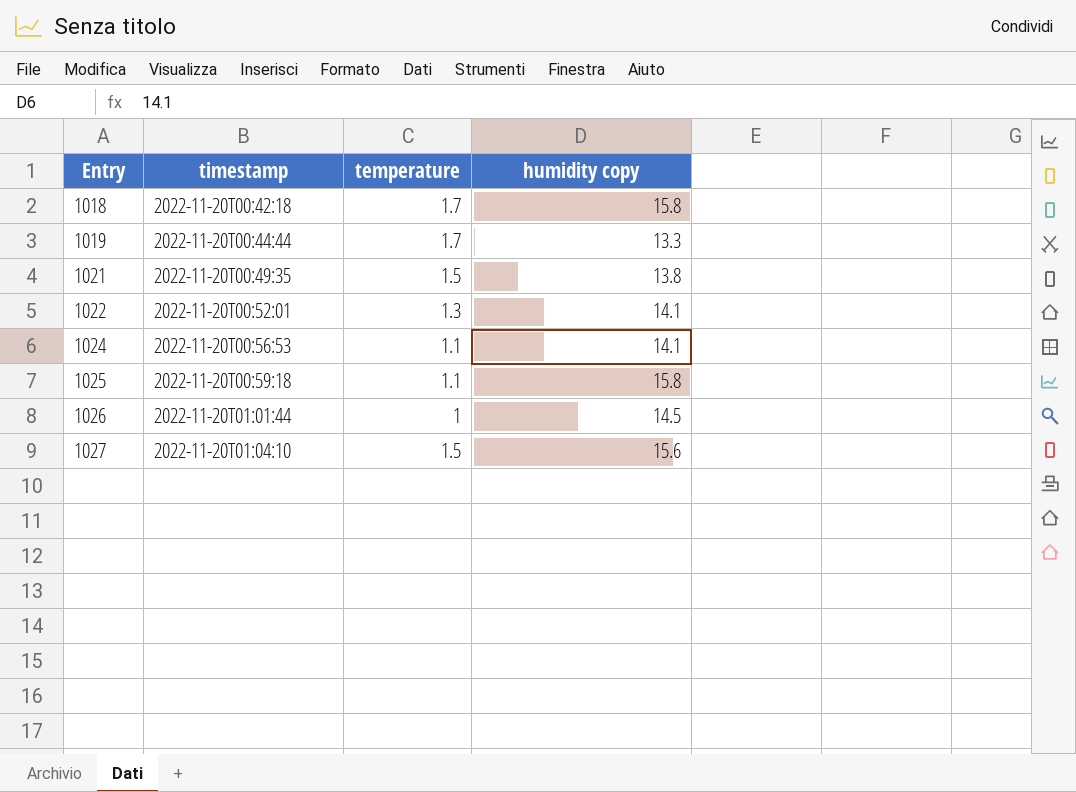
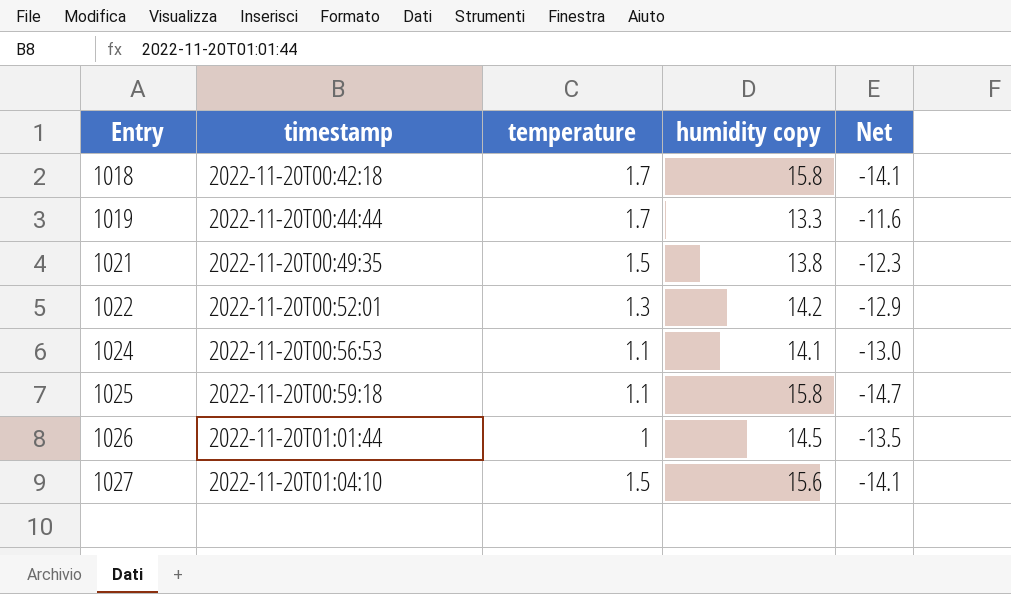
column Net | formula: none -> [temperature] - [humidity copy]
1022 | humidity copy: 14.1 -> 14.2

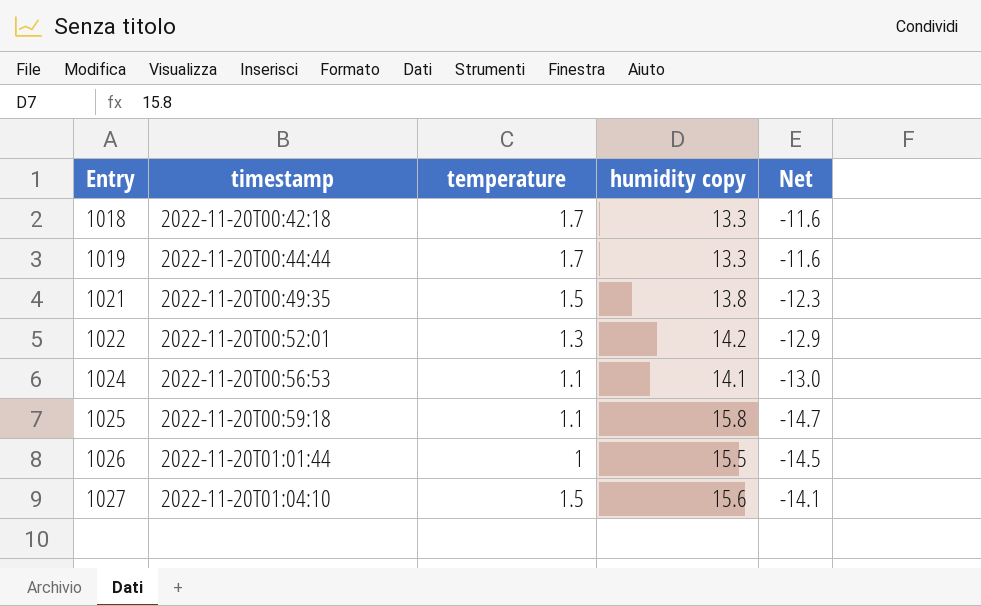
1018 | humidity copy: 15.8 -> 13.3
1018 | Net: -14.1 -> -11.6
1026 | humidity copy: 14.5 -> 15.5
1026 | Net: -13.5 -> -14.5

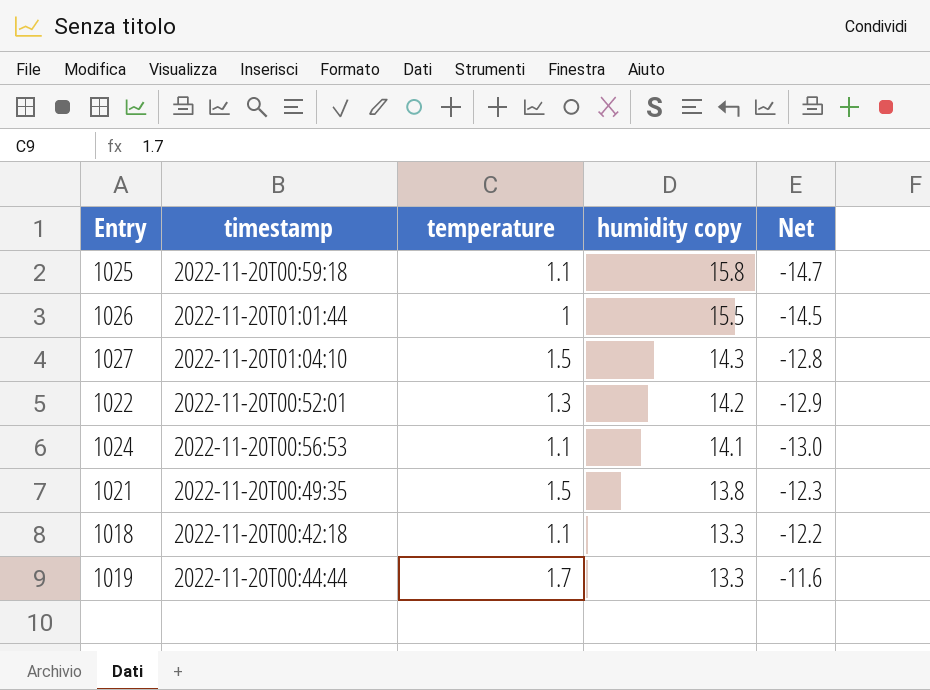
row order: Entry ascending -> humidity copy descending
1027 | humidity copy: 15.6 -> 14.3
1027 | Net: -14.1 -> -12.8
1018 | temperature: 1.7 -> 1.1
1018 | Net: -11.6 -> -12.2

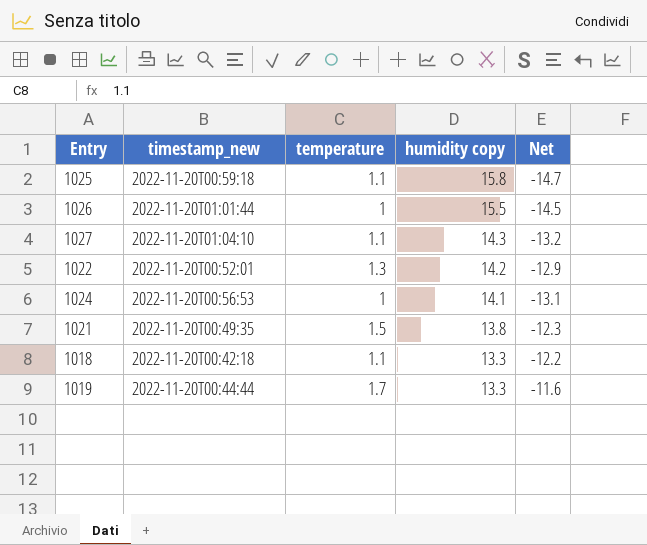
column name: timestamp -> timestamp_new
1027 | temperature: 1.5 -> 1.1
1027 | Net: -12.8 -> -13.2
1024 | temperature: 1.1 -> 1
1024 | Net: -13.0 -> -13.1

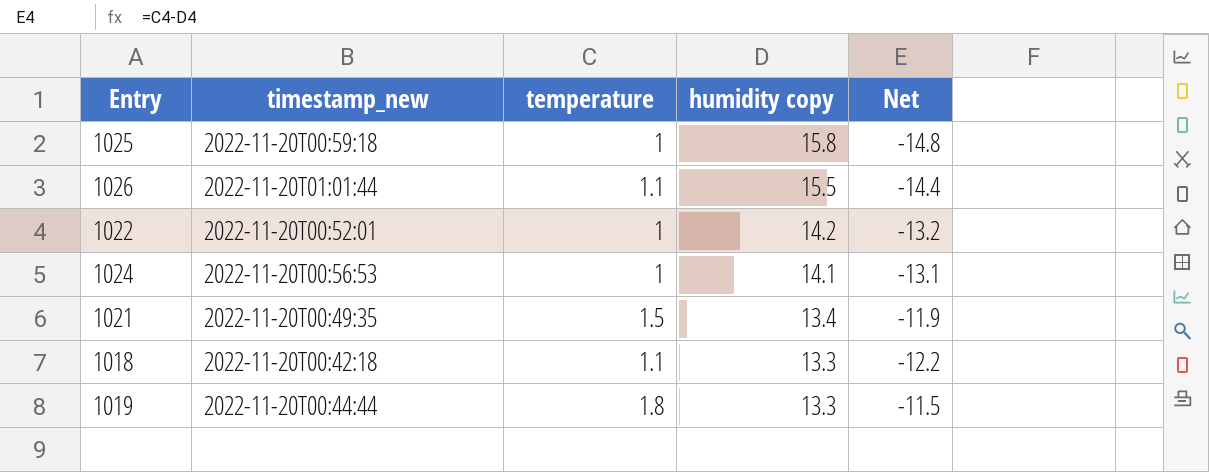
row 1027: 2022-11-20T01:04:10 | 1.1 | 14.3 | -13.2 -> none
1025 | temperature: 1.1 -> 1
1025 | Net: -14.7 -> -14.8
1026 | temperature: 1 -> 1.1
1026 | Net: -14.5 -> -14.4
1022 | temperature: 1.3 -> 1
1022 | Net: -12.9 -> -13.2
1021 | humidity copy: 13.8 -> 13.4
1021 | Net: -12.3 -> -11.9
1019 | temperature: 1.7 -> 1.8
1019 | Net: -11.6 -> -11.5

